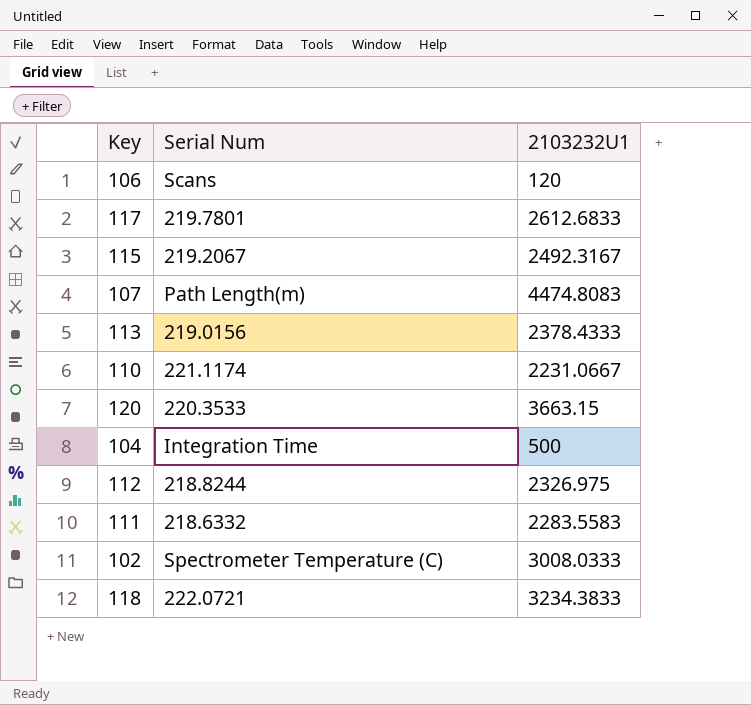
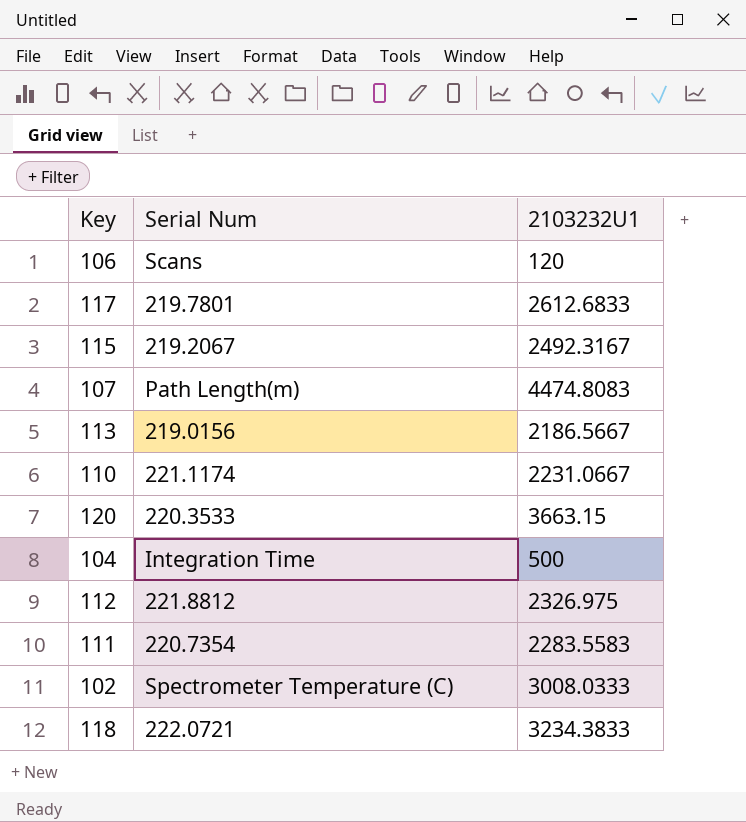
113 | 2103232U1: 2378.4333 -> 2186.5667
112 | Serial Num: 218.8244 -> 221.8812
111 | Serial Num: 218.6332 -> 220.7354

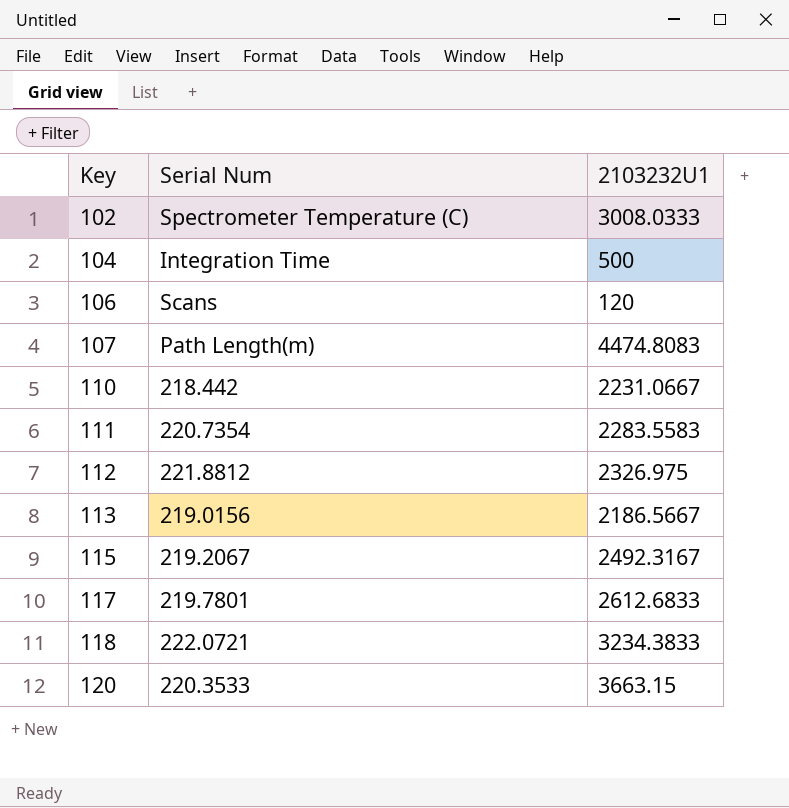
row order: none -> Key ascending
110 | Serial Num: 221.1174 -> 218.442

